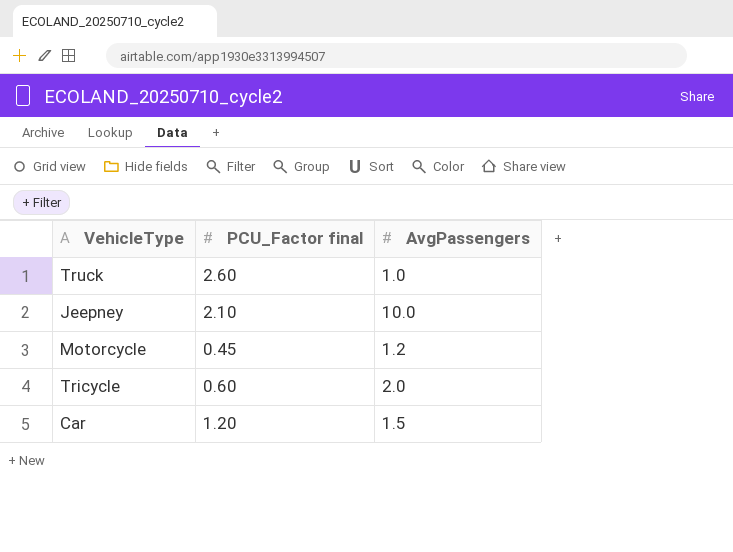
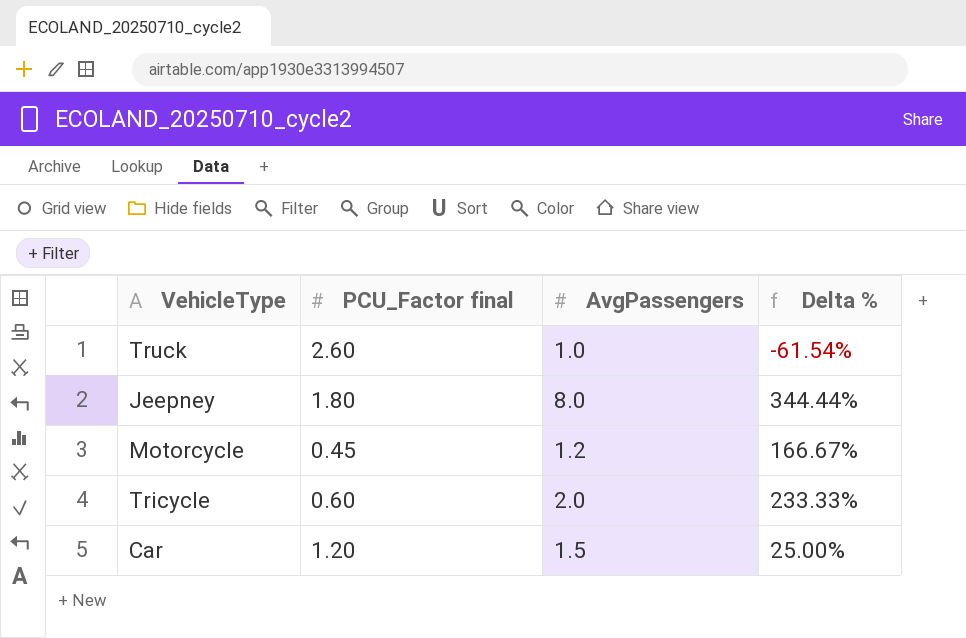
column Delta % | formula: none -> ([AvgPassengers] - [PCU_Factor final]) / [PCU_Factor final]
Jeepney | PCU_Factor final: 2.10 -> 1.80
Jeepney | AvgPassengers: 10.0 -> 8.0

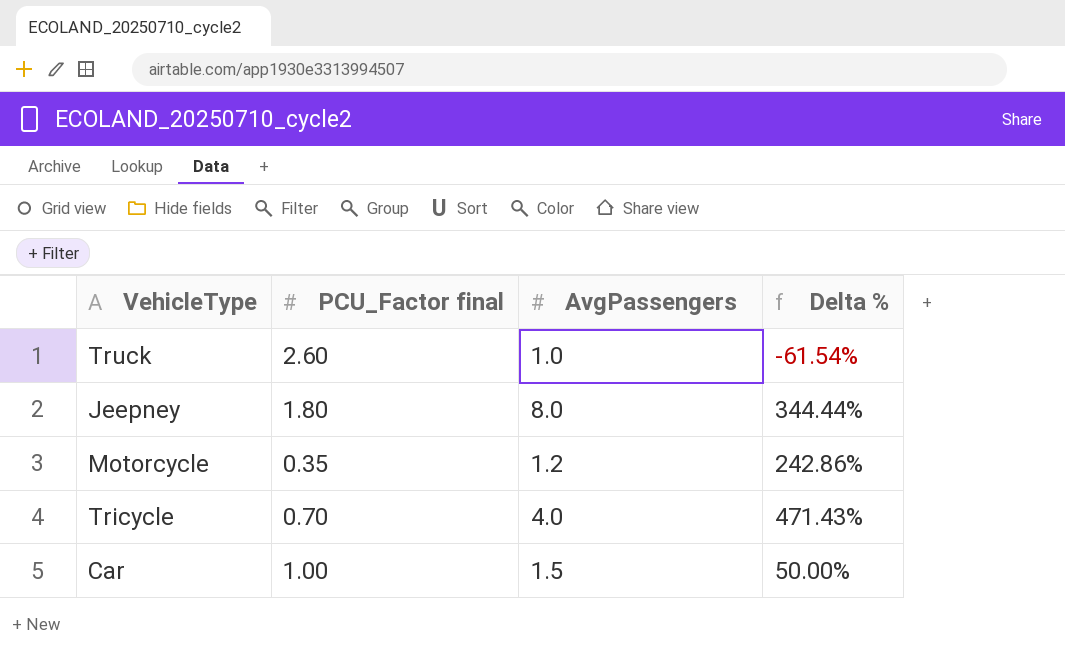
Motorcycle | PCU_Factor final: 0.45 -> 0.35
Motorcycle | Delta %: 166.67% -> 242.86%
Tricycle | PCU_Factor final: 0.60 -> 0.70
Tricycle | AvgPassengers: 2.0 -> 4.0
Tricycle | Delta %: 233.33% -> 471.43%
Car | PCU_Factor final: 1.20 -> 1.00
Car | Delta %: 25.00% -> 50.00%

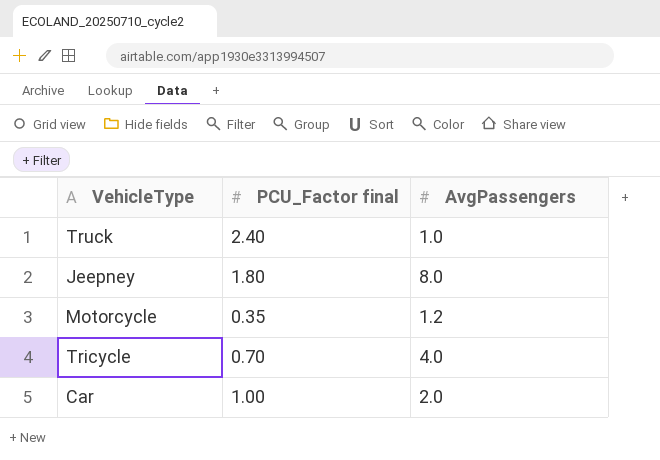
column Delta % | formula: ([AvgPassengers] - [PCU_Factor final]) / [PCU_Factor final] -> none
Truck | PCU_Factor final: 2.60 -> 2.40
Car | AvgPassengers: 1.5 -> 2.0

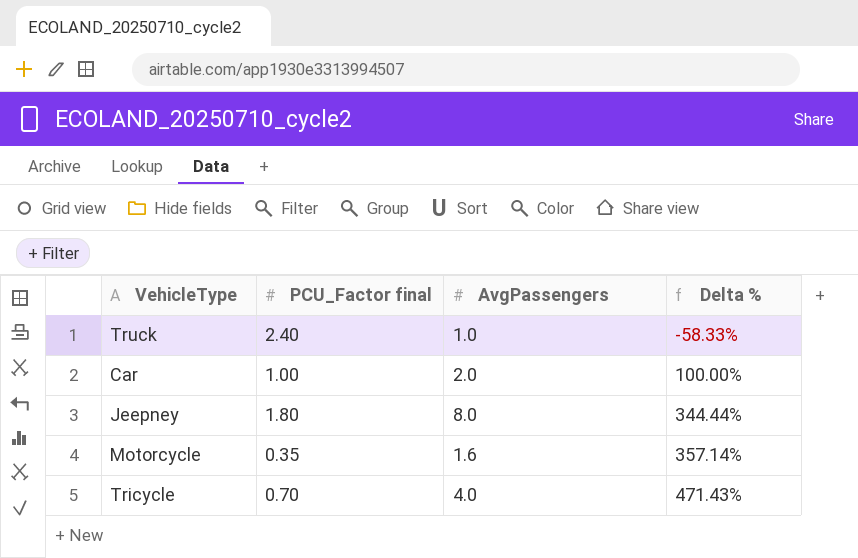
row order: none -> Delta % ascending
column Delta % | formula: none -> ([AvgPassengers] - [PCU_Factor final]) / [PCU_Factor final]
Motorcycle | AvgPassengers: 1.2 -> 1.6

